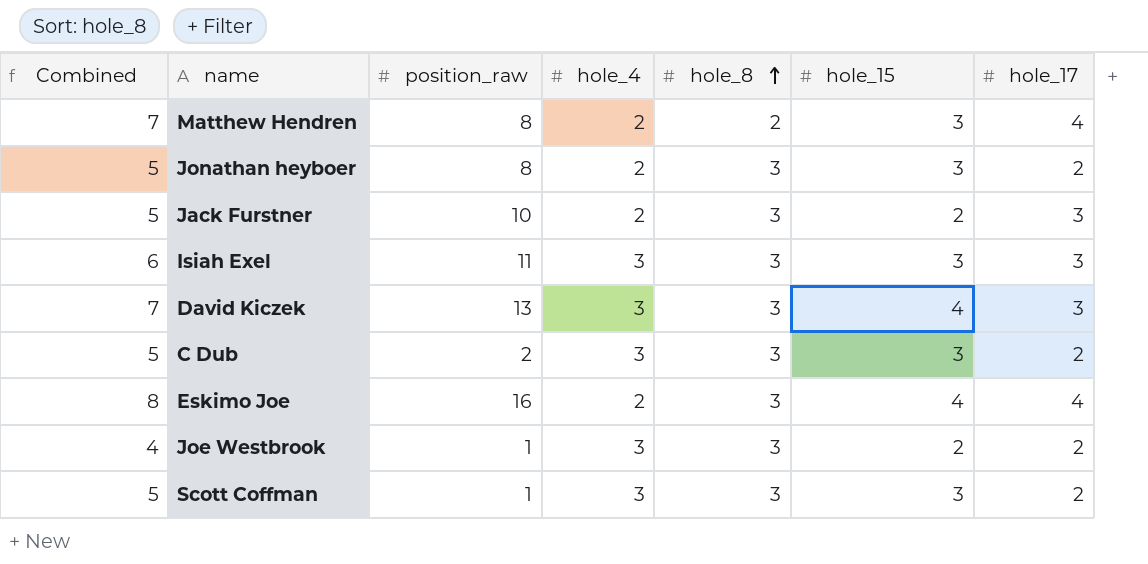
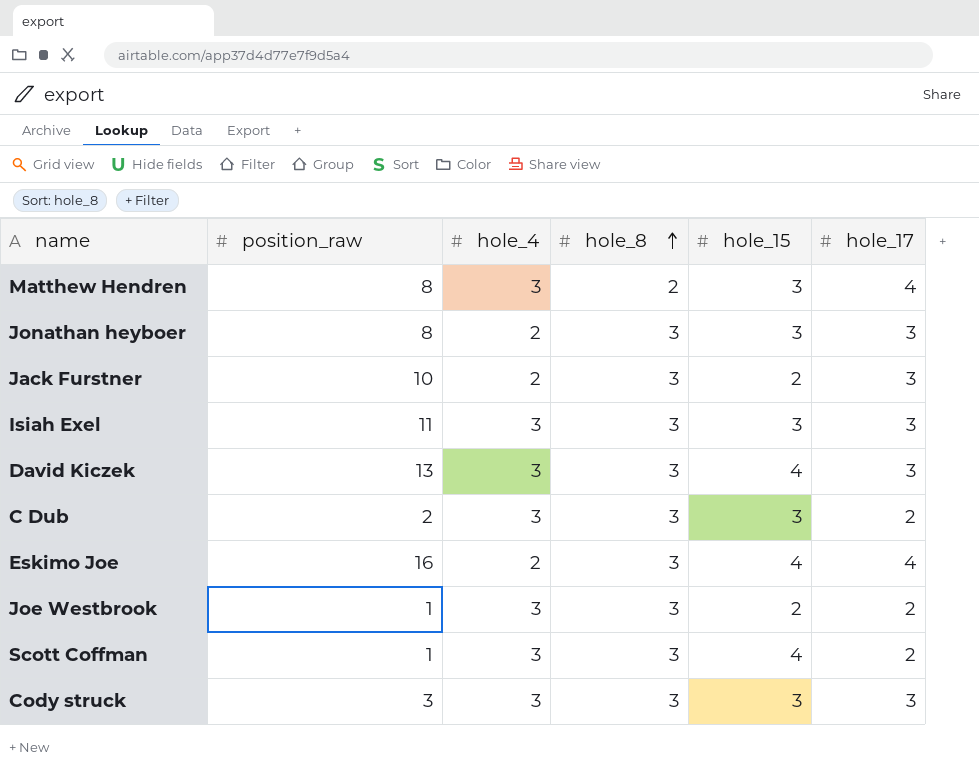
column Combined | formula: [hole_15] + [hole_17] -> none
Matthew Hendren | hole_4: 2 -> 3
Jonathan heyboer | hole_17: 2 -> 3
Scott Coffman | hole_15: 3 -> 4
row Cody struck: none -> 3 | 3 | 3 | 3 | 3

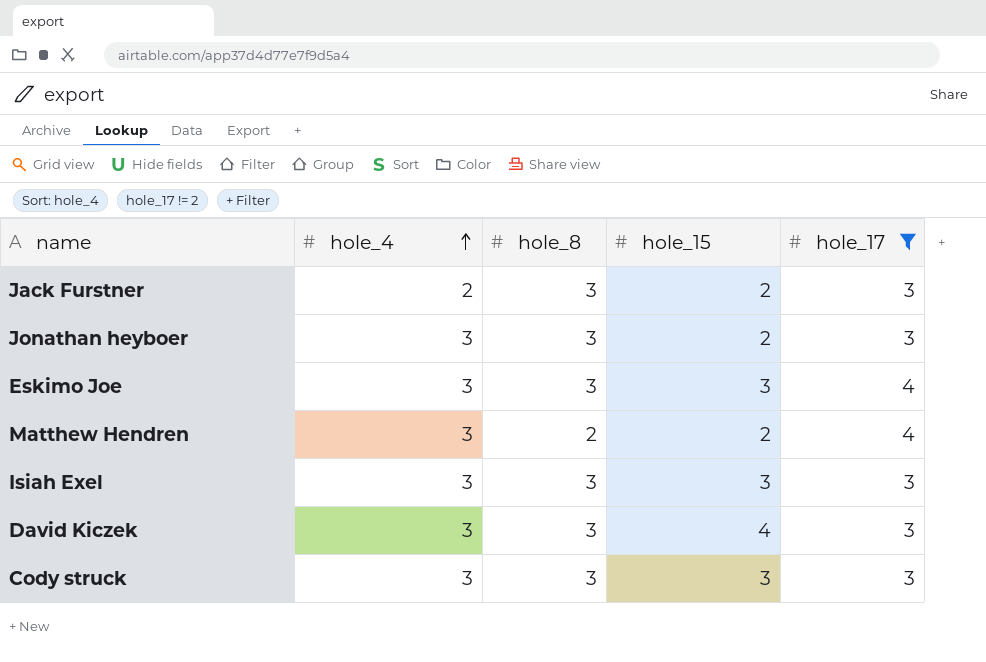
filter: none -> hole_17 != 2
row order: hole_8 ascending -> hole_4 ascending
column position_raw | position: 2 -> none
Jonathan heyboer | hole_4: 2 -> 3
Jonathan heyboer | hole_15: 3 -> 2
Eskimo Joe | hole_4: 2 -> 3
Eskimo Joe | hole_15: 4 -> 3
Matthew Hendren | hole_15: 3 -> 2

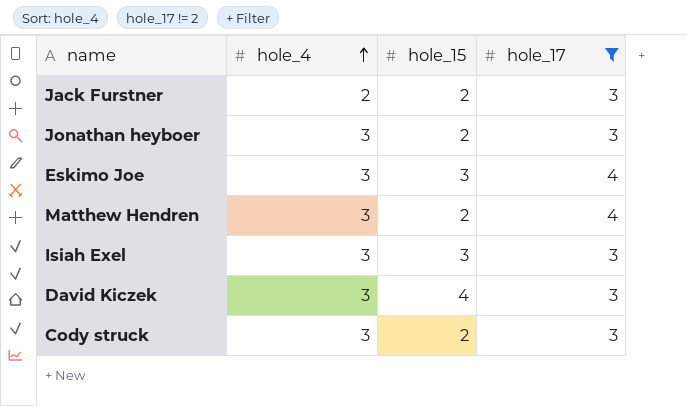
column hole_8 | position: 3 -> none
Cody struck | hole_15: 3 -> 2

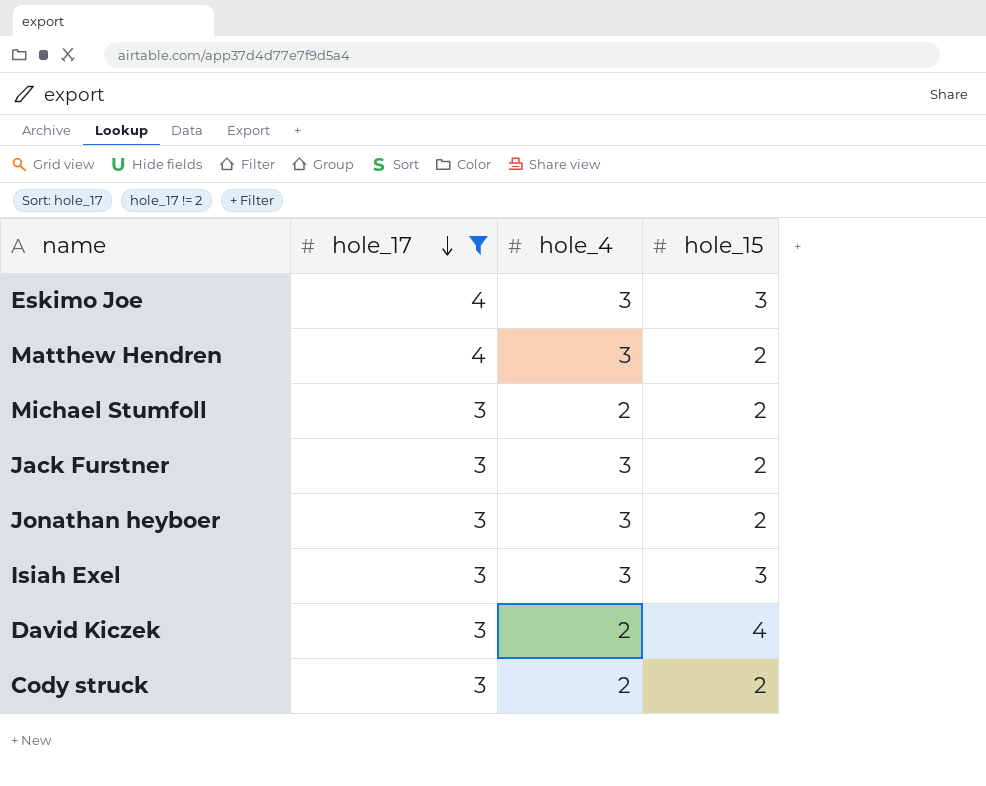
row order: hole_4 ascending -> hole_17 descending
column hole_17 | position: 4 -> 2
row Michael Stumfoll: none -> 3 | 2 | 2
Jack Furstner | hole_4: 2 -> 3
David Kiczek | hole_4: 3 -> 2
Cody struck | hole_4: 3 -> 2

